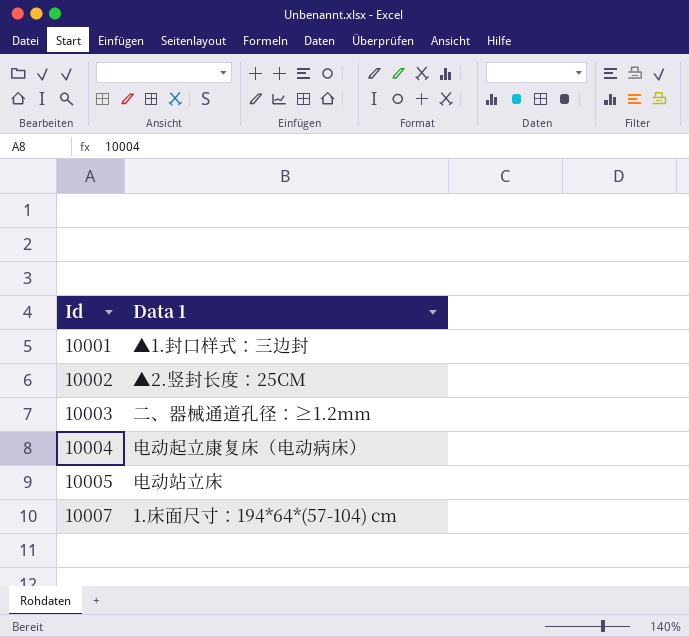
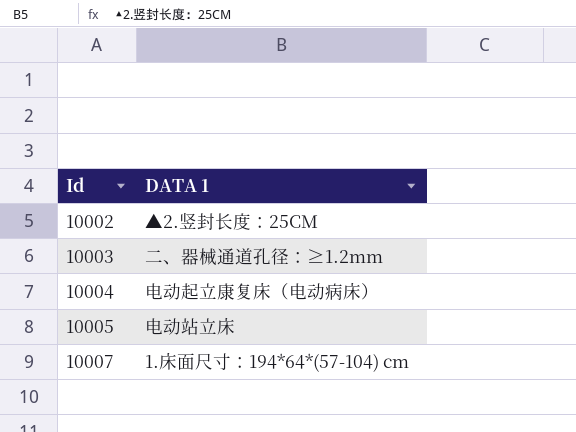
column name: Data 1 -> DATA 1
row 10001: ▲1.封口样式：三边封 -> none

